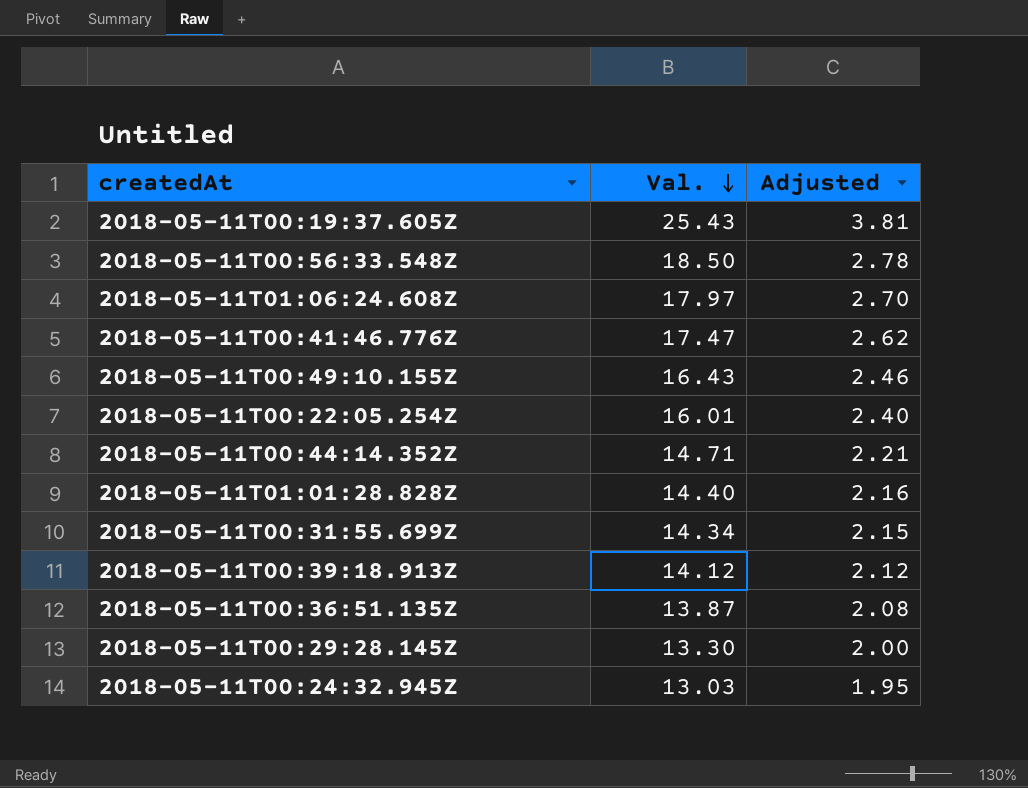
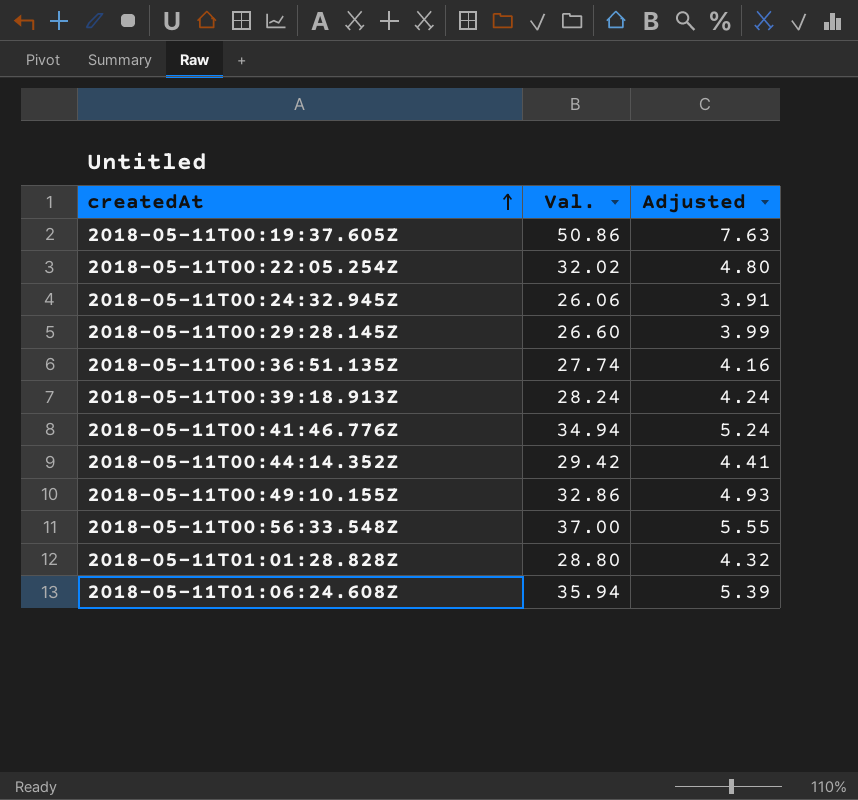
row order: Val. descending -> createdAt ascending
row 2018-05-11T00:31:55.699Z: 14.34 | 2.15 -> none
2018-05-11T00:19:37.605Z | Val.: 25.43 -> 50.86
2018-05-11T00:19:37.605Z | Adjusted: 3.81 -> 7.63
2018-05-11T00:22:05.254Z | Val.: 16.01 -> 32.02
2018-05-11T00:22:05.254Z | Adjusted: 2.40 -> 4.80
2018-05-11T00:24:32.945Z | Val.: 13.03 -> 26.06
2018-05-11T00:24:32.945Z | Adjusted: 1.95 -> 3.91
2018-05-11T00:29:28.145Z | Val.: 13.30 -> 26.60
2018-05-11T00:29:28.145Z | Adjusted: 2.00 -> 3.99
2018-05-11T00:36:51.135Z | Val.: 13.87 -> 27.74
2018-05-11T00:36:51.135Z | Adjusted: 2.08 -> 4.16
2018-05-11T00:39:18.913Z | Val.: 14.12 -> 28.24
2018-05-11T00:39:18.913Z | Adjusted: 2.12 -> 4.24
2018-05-11T00:41:46.776Z | Val.: 17.47 -> 34.94
2018-05-11T00:41:46.776Z | Adjusted: 2.62 -> 5.24
2018-05-11T00:44:14.352Z | Val.: 14.71 -> 29.42
2018-05-11T00:44:14.352Z | Adjusted: 2.21 -> 4.41
2018-05-11T00:49:10.155Z | Val.: 16.43 -> 32.86
2018-05-11T00:49:10.155Z | Adjusted: 2.46 -> 4.93
2018-05-11T00:56:33.548Z | Val.: 18.50 -> 37.00
2018-05-11T00:56:33.548Z | Adjusted: 2.78 -> 5.55
2018-05-11T01:01:28.828Z | Val.: 14.40 -> 28.80
2018-05-11T01:01:28.828Z | Adjusted: 2.16 -> 4.32
2018-05-11T01:06:24.608Z | Val.: 17.97 -> 35.94
2018-05-11T01:06:24.608Z | Adjusted: 2.70 -> 5.39

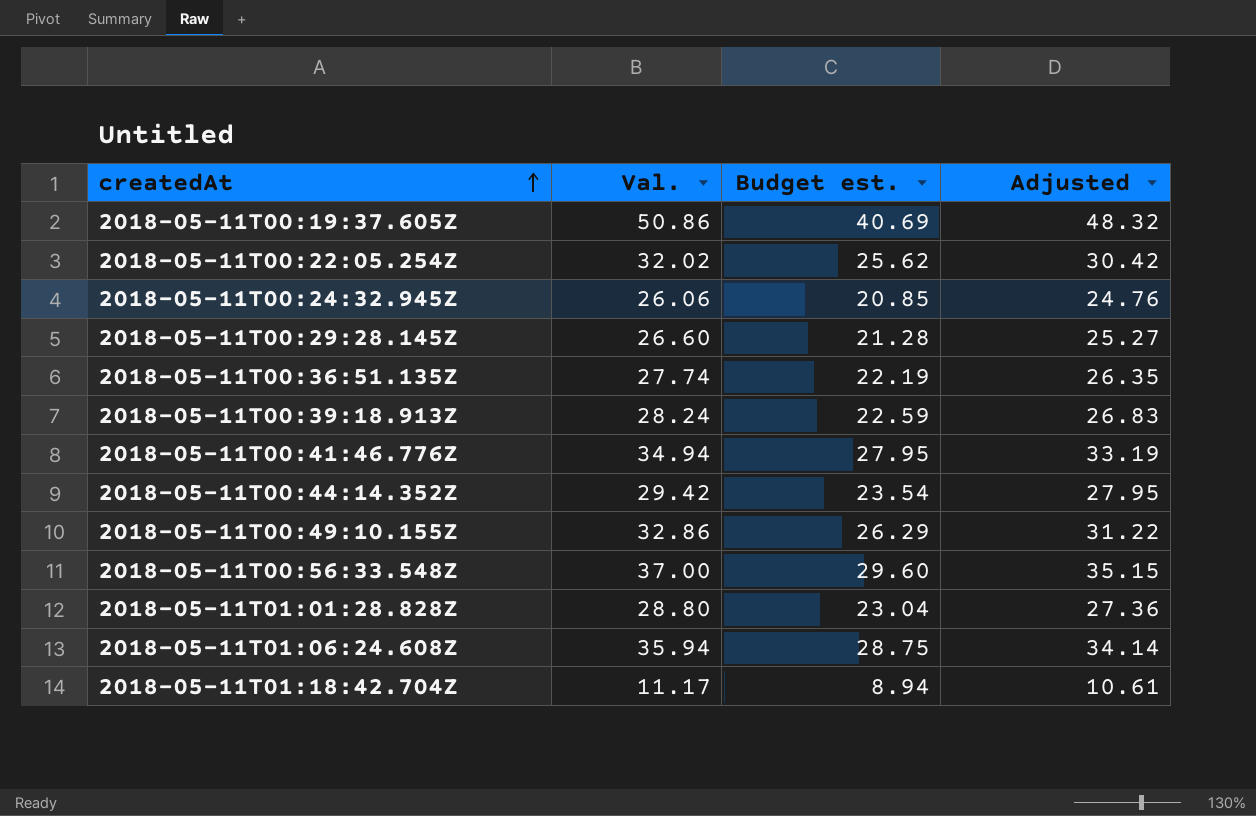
column Budget est. | formula: none -> [Val.] * 0.8
column Adjusted | formula: [Val.] * 0.15 -> [Val.] * 0.95
row 2018-05-11T01:18:42.704Z: none -> 11.17 | 8.94 | 10.61

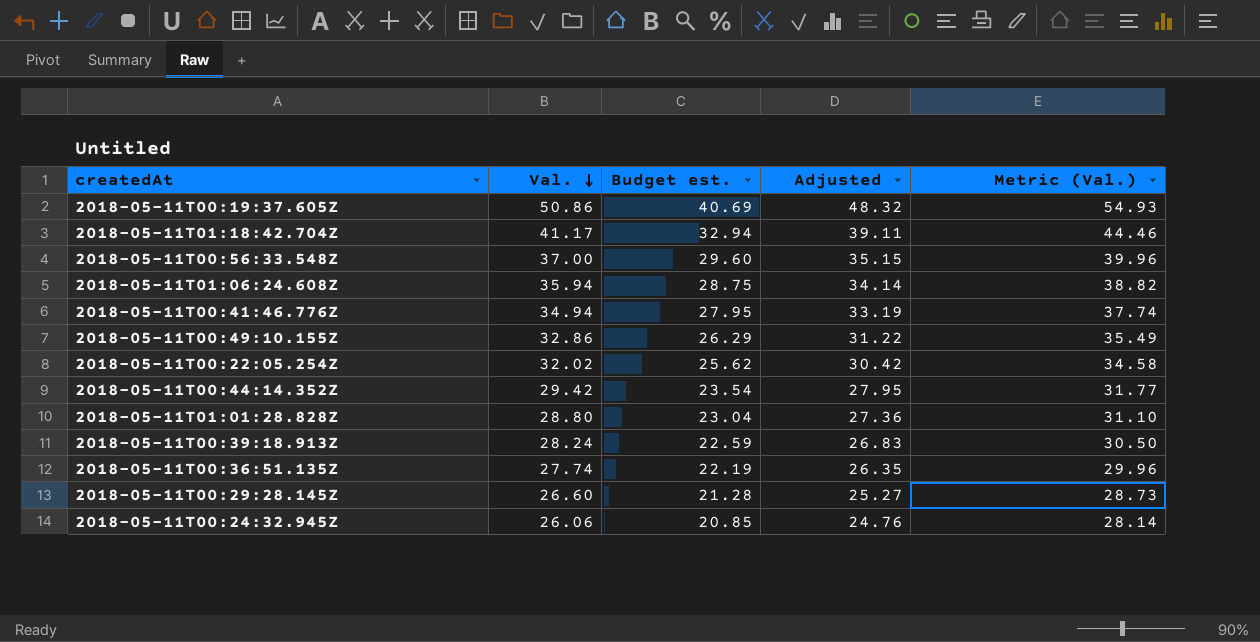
row order: createdAt ascending -> Val. descending
column Metric (Val.) | formula: none -> [Val.] * 1.08
2018-05-11T01:18:42.704Z | Val.: 11.17 -> 41.17
2018-05-11T01:18:42.704Z | Budget est.: 8.94 -> 32.94
2018-05-11T01:18:42.704Z | Adjusted: 10.61 -> 39.11

